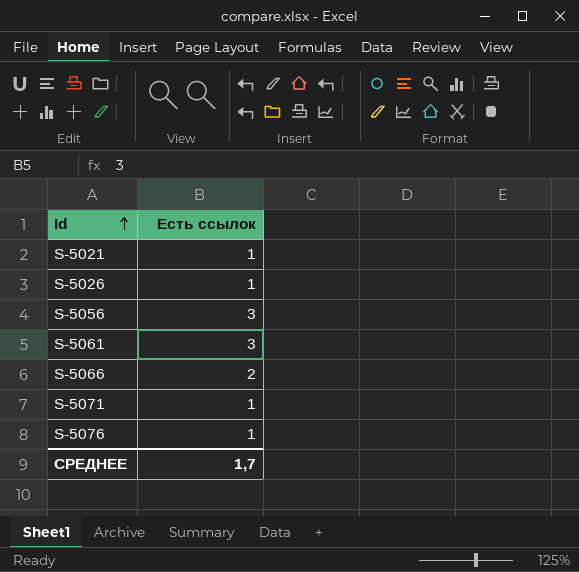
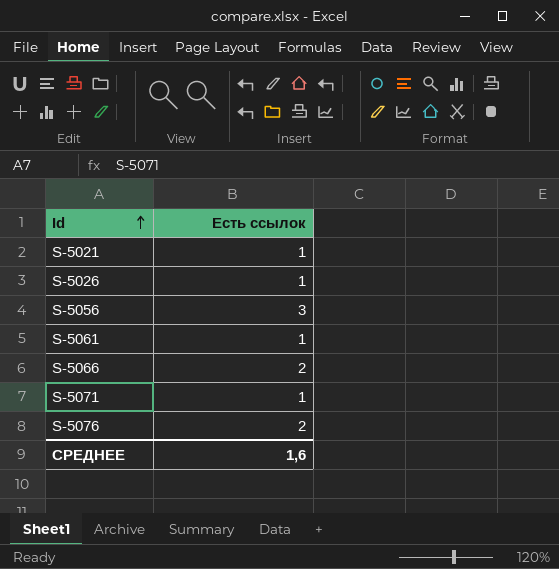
S-5061 | Есть ссылок: 3 -> 1
S-5076 | Есть ссылок: 1 -> 2
СРЕДНЕЕ | Есть ссылок: 1,7 -> 1,6

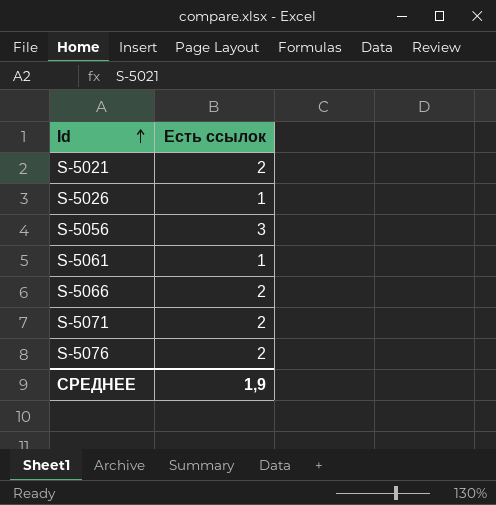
S-5021 | Есть ссылок: 1 -> 2
S-5071 | Есть ссылок: 1 -> 2
СРЕДНЕЕ | Есть ссылок: 1,6 -> 1,9

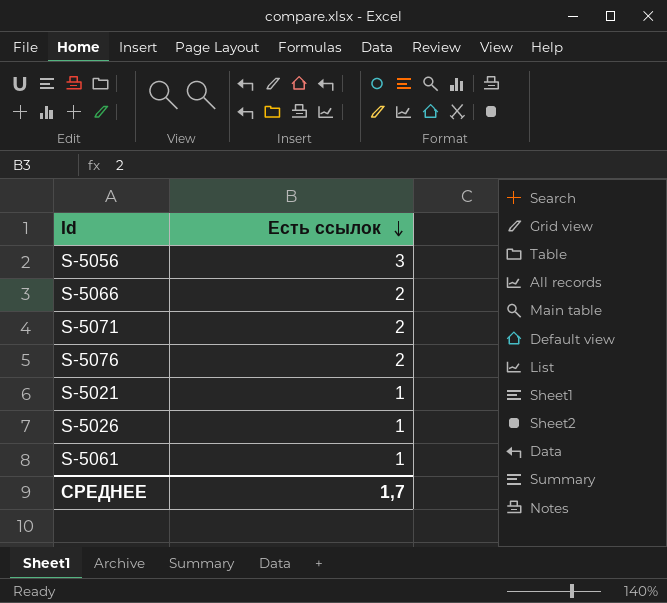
row order: Id ascending -> Есть ссылок descending
S-5021 | Есть ссылок: 2 -> 1
СРЕДНЕЕ | Есть ссылок: 1,9 -> 1,7

